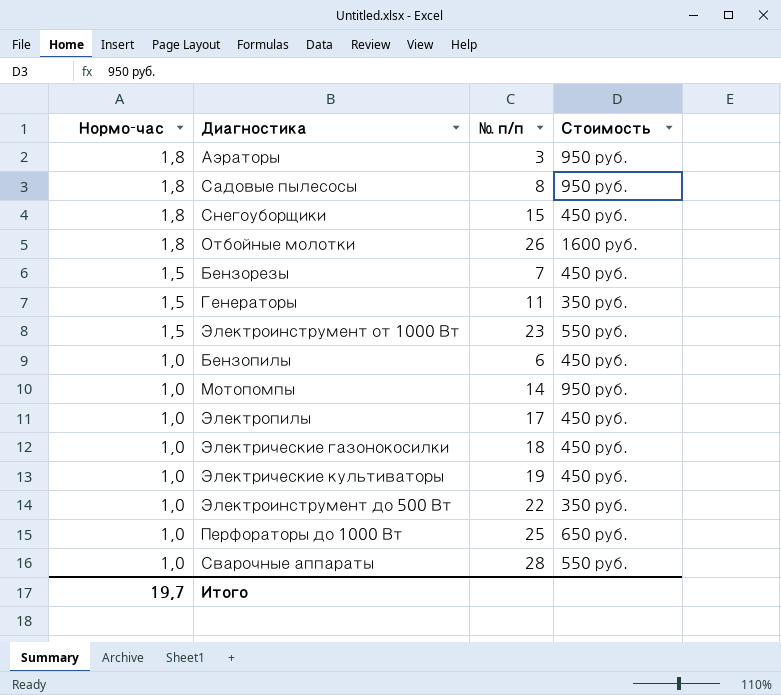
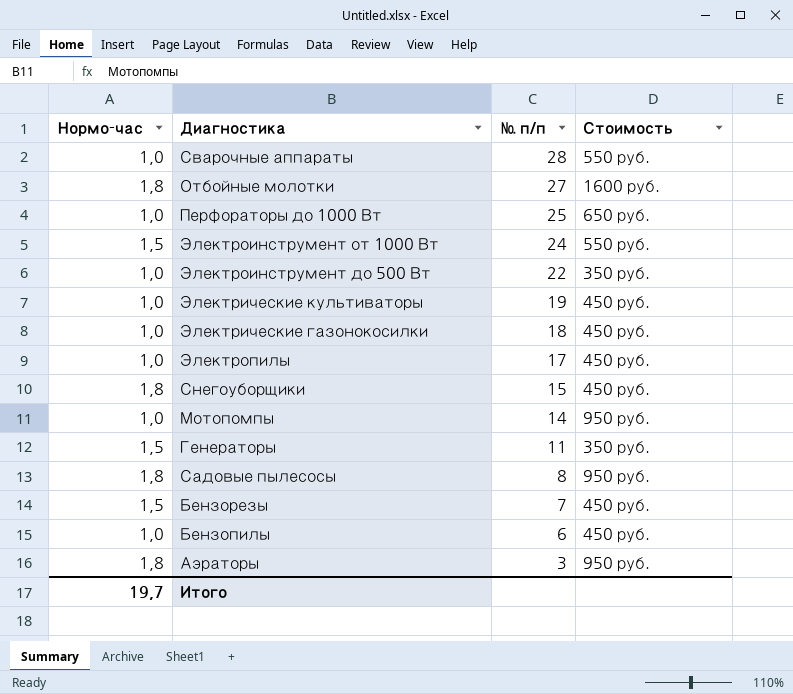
row order: Нормо-час descending -> № п/п descending
Отбойные молотки | № п/п: 26 -> 27
Электроинструмент от 1000 Вт | № п/п: 23 -> 24

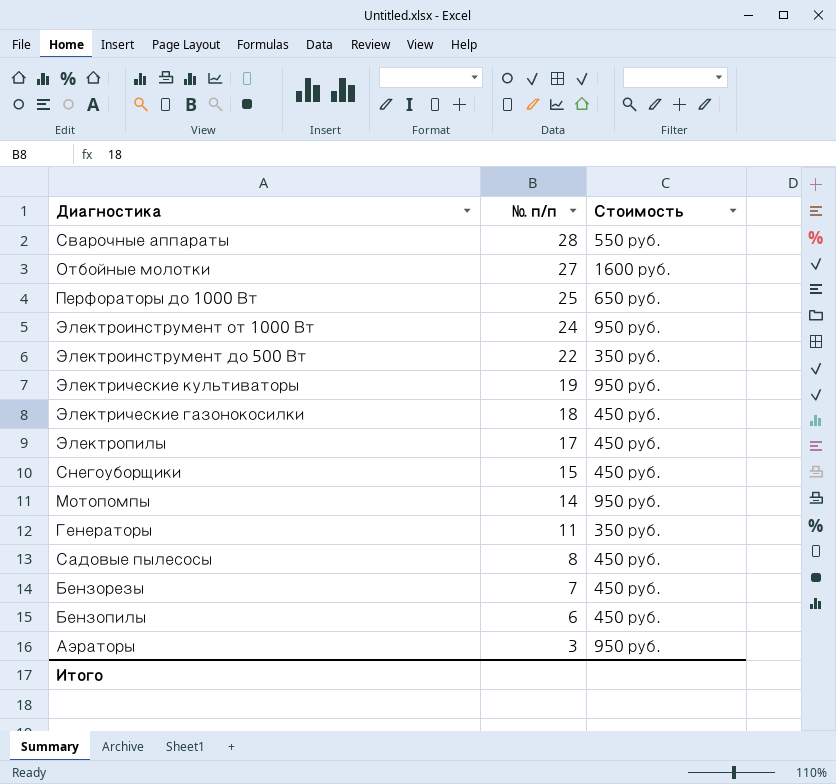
column Нормо-час | position: 1 -> none
Электроинструмент от 1000 Вт | Стоимость: 550 руб. -> 950 руб.
Электрические культиваторы | Стоимость: 450 руб. -> 950 руб.
Садовые пылесосы | Стоимость: 950 руб. -> 450 руб.

